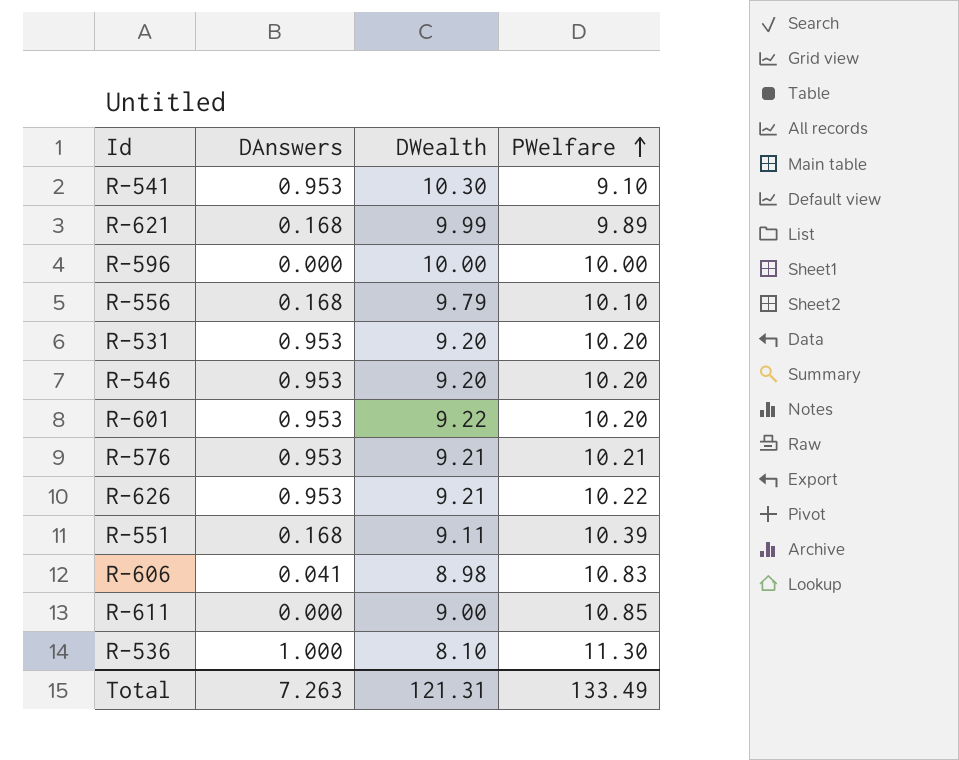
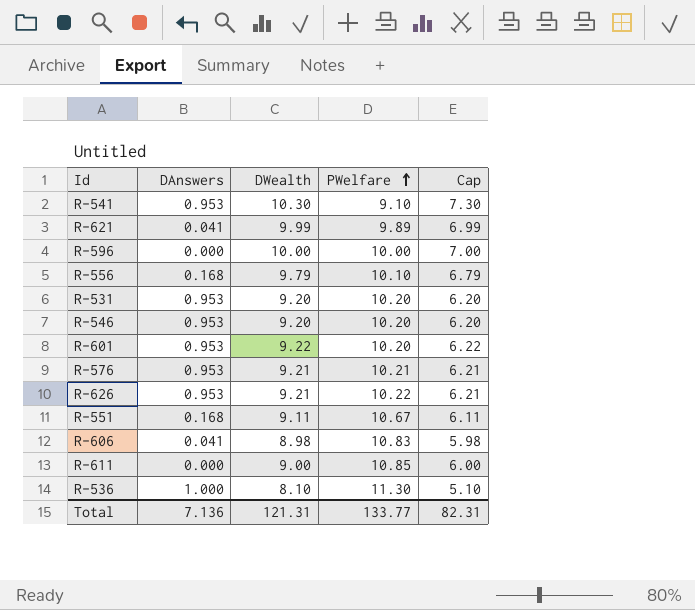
column Cap | formula: none -> [DWealth] - 3
R-621 | DAnswers: 0.168 -> 0.041
R-551 | PWelfare: 10.39 -> 10.67
Total | DAnswers: 7.263 -> 7.136
Total | PWelfare: 133.49 -> 133.77

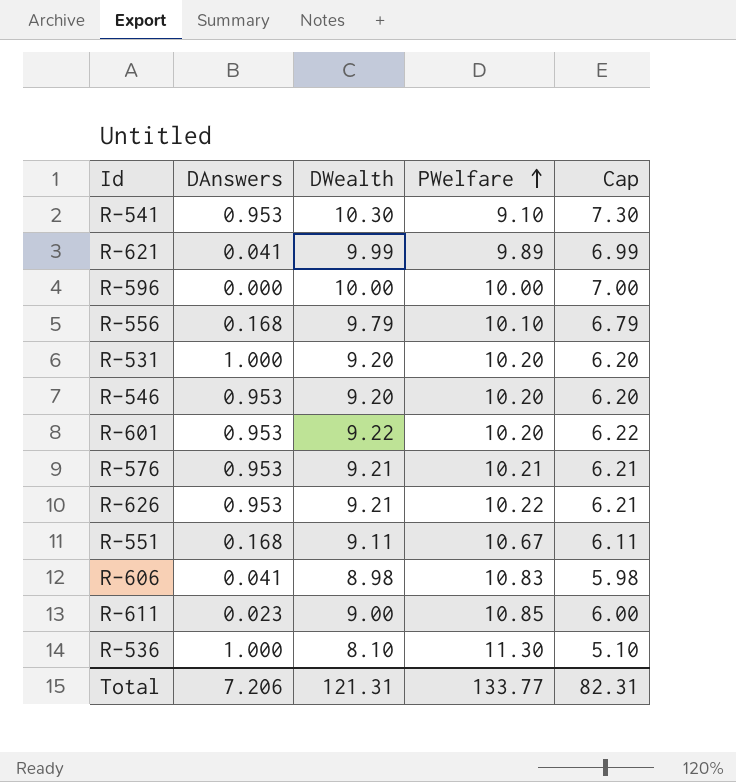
R-531 | DAnswers: 0.953 -> 1.000
R-611 | DAnswers: 0.000 -> 0.023
Total | DAnswers: 7.136 -> 7.206

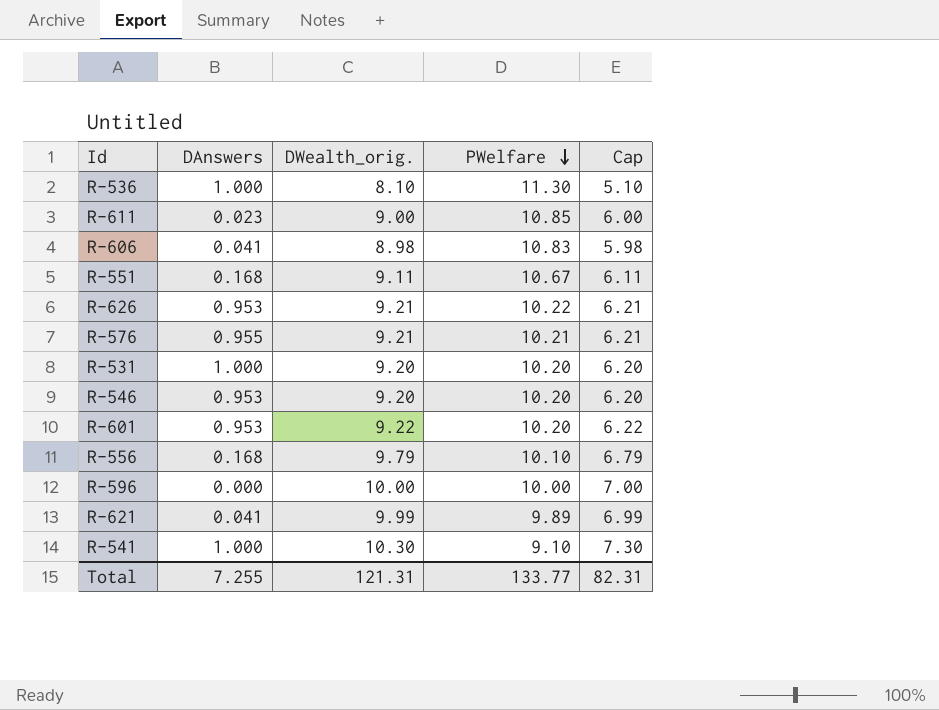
row order: PWelfare ascending -> PWelfare descending
column name: DWealth -> DWealth_orig.
R-576 | DAnswers: 0.953 -> 0.955
R-541 | DAnswers: 0.953 -> 1.000
Total | DAnswers: 7.206 -> 7.255

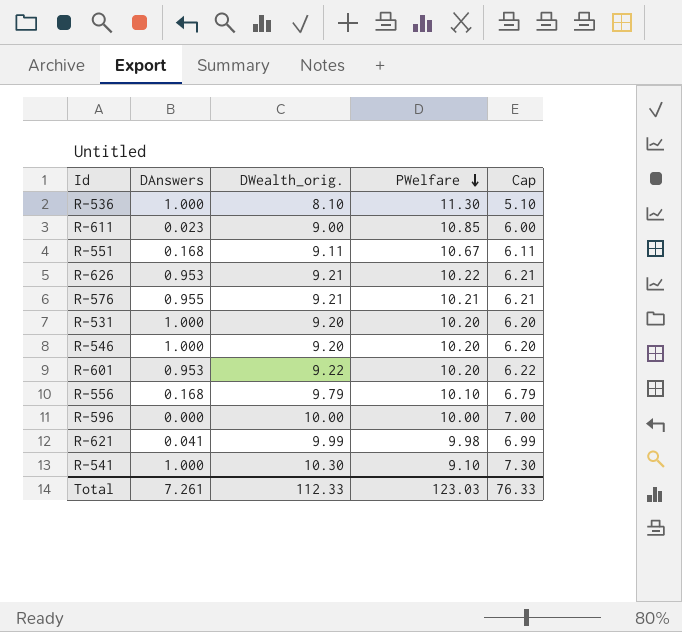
row R-606: 0.041 | 8.98 | 10.83 | 5.98 -> none
R-546 | DAnswers: 0.953 -> 1.000
R-621 | PWelfare: 9.89 -> 9.98
Total | DAnswers: 7.255 -> 7.261
Total | DWealth_orig.: 121.31 -> 112.33
Total | PWelfare: 133.77 -> 123.03
Total | Cap: 82.31 -> 76.33

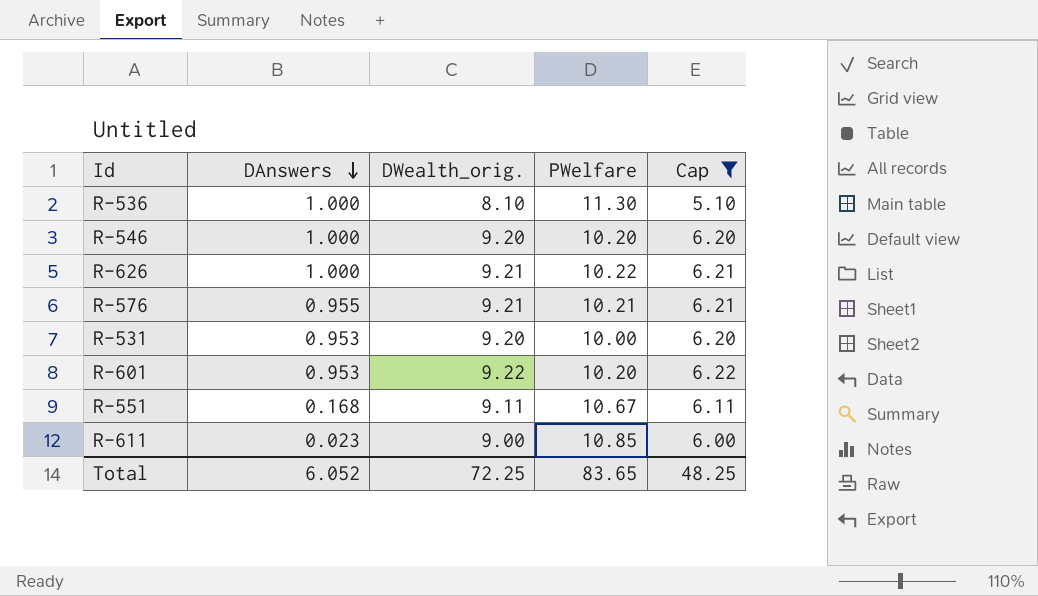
filter: none -> Cap <= 6.22
row order: PWelfare descending -> DAnswers descending
R-626 | DAnswers: 0.953 -> 1.000
R-531 | DAnswers: 1.000 -> 0.953
R-531 | PWelfare: 10.20 -> 10.00
Total | DAnswers: 7.261 -> 6.052
Total | DWealth_orig.: 112.33 -> 72.25
Total | PWelfare: 123.03 -> 83.65
Total | Cap: 76.33 -> 48.25

